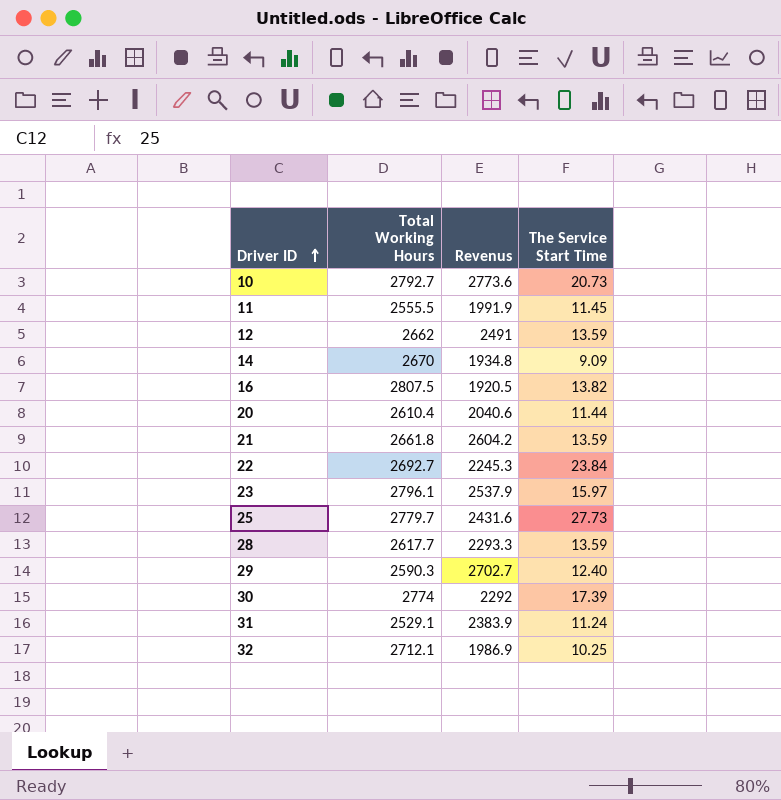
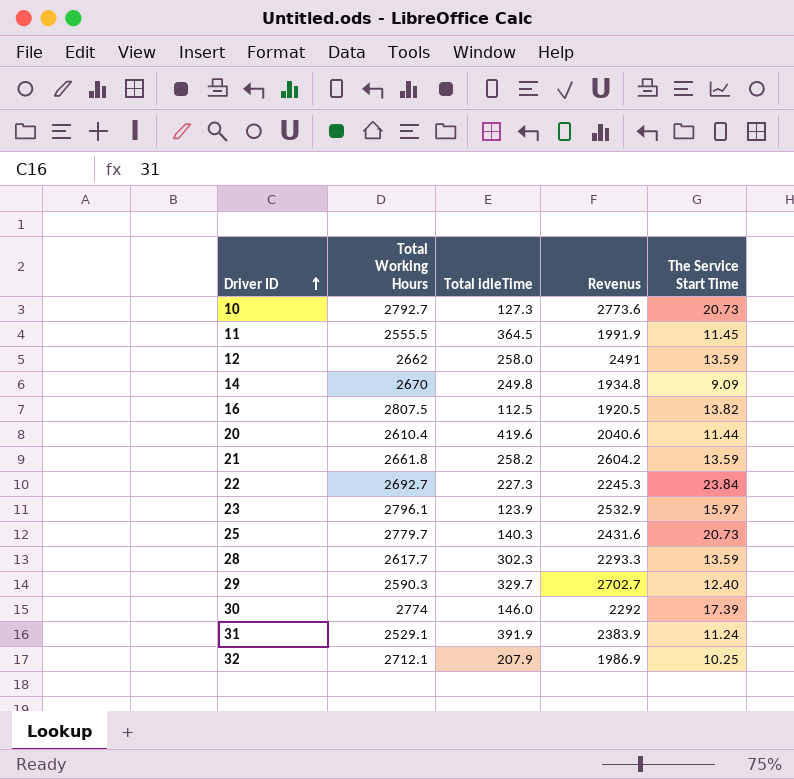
column Total idleTime | position: none -> 3
23 | Revenus: 2537.9 -> 2532.9
25 | The Service Start Time: 27.73 -> 20.73

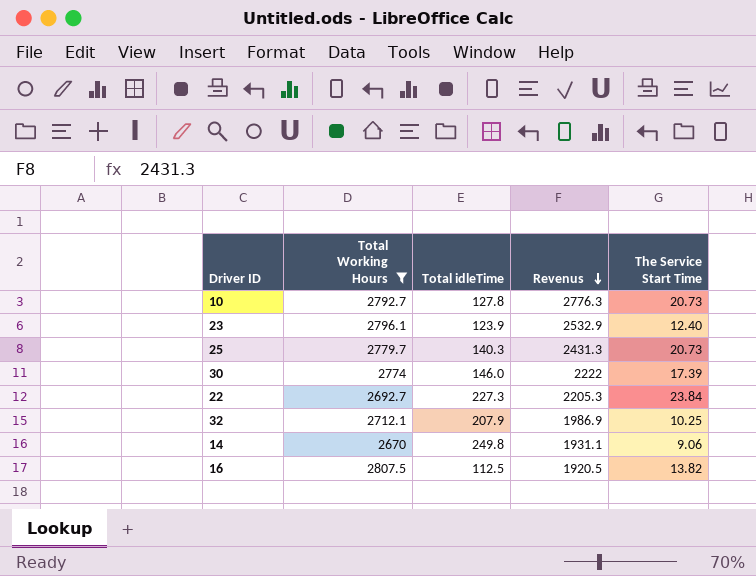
filter: none -> Total Working Hours >= 2670
row order: Driver ID ascending -> Revenus descending
10 | Total idleTime: 127.3 -> 127.8
10 | Revenus: 2773.6 -> 2776.3
23 | The Service Start Time: 15.97 -> 12.40
25 | Revenus: 2431.6 -> 2431.3
30 | Revenus: 2292 -> 2222
22 | Revenus: 2245.3 -> 2205.3
14 | Revenus: 1934.8 -> 1931.1
14 | The Service Start Time: 9.09 -> 9.06

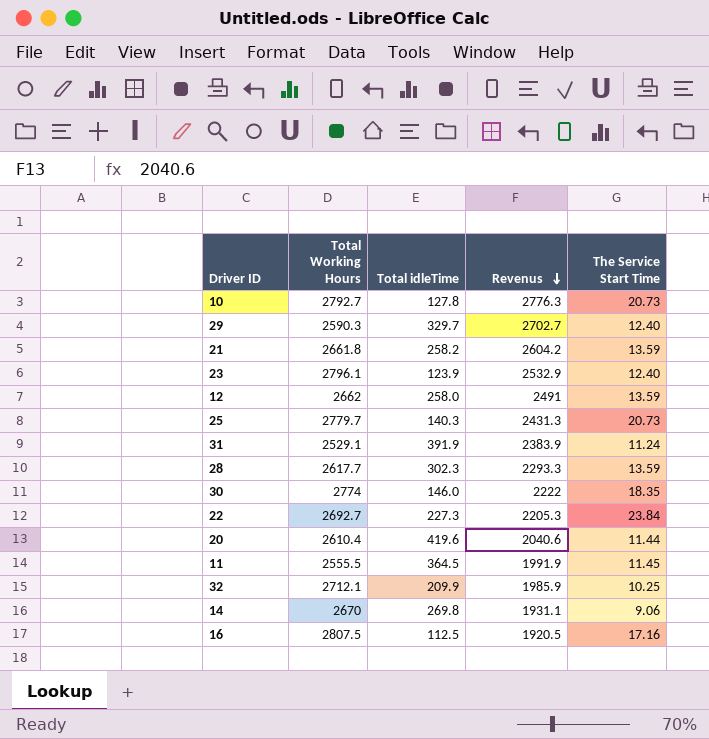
filter: Total Working Hours >= 2670 -> none
30 | The Service Start Time: 17.39 -> 18.35
32 | Total idleTime: 207.9 -> 209.9
32 | Revenus: 1986.9 -> 1985.9
14 | Total idleTime: 249.8 -> 269.8
16 | The Service Start Time: 13.82 -> 17.16

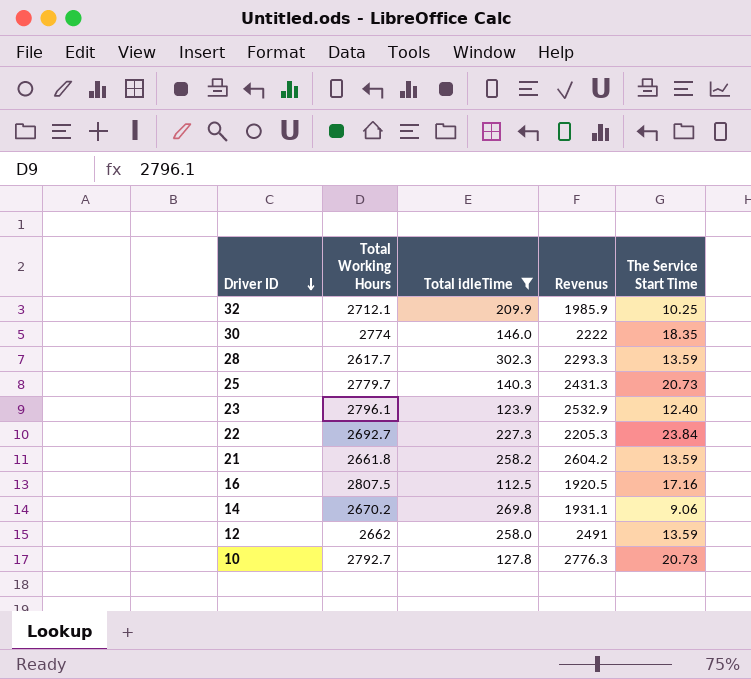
filter: none -> Total idleTime <= 302.3
row order: Revenus descending -> Driver ID descending
14 | Total Working Hours: 2670 -> 2670.2

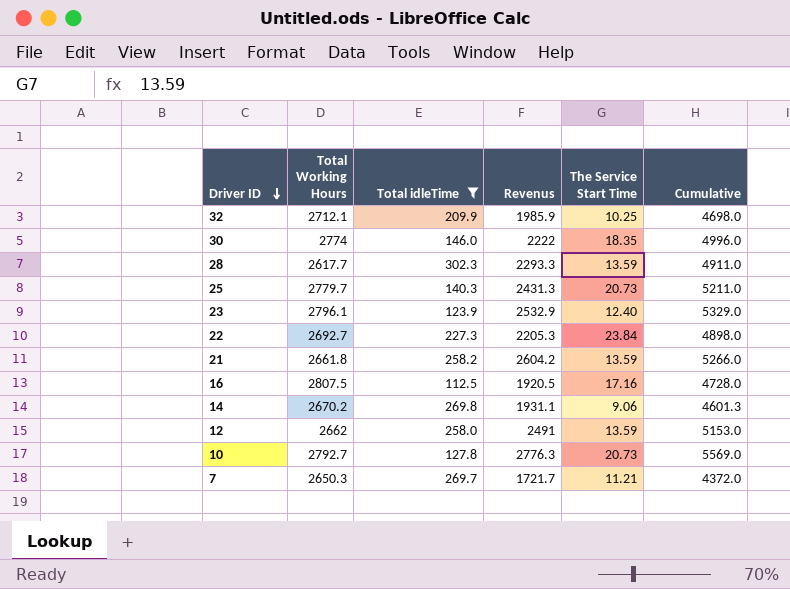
column Cumulative | formula: none -> [Total Working Hours] + [Revenus]
row 7: none -> 2650.3 | 269.7 | 1721.7 | 11.21 | 4372.0

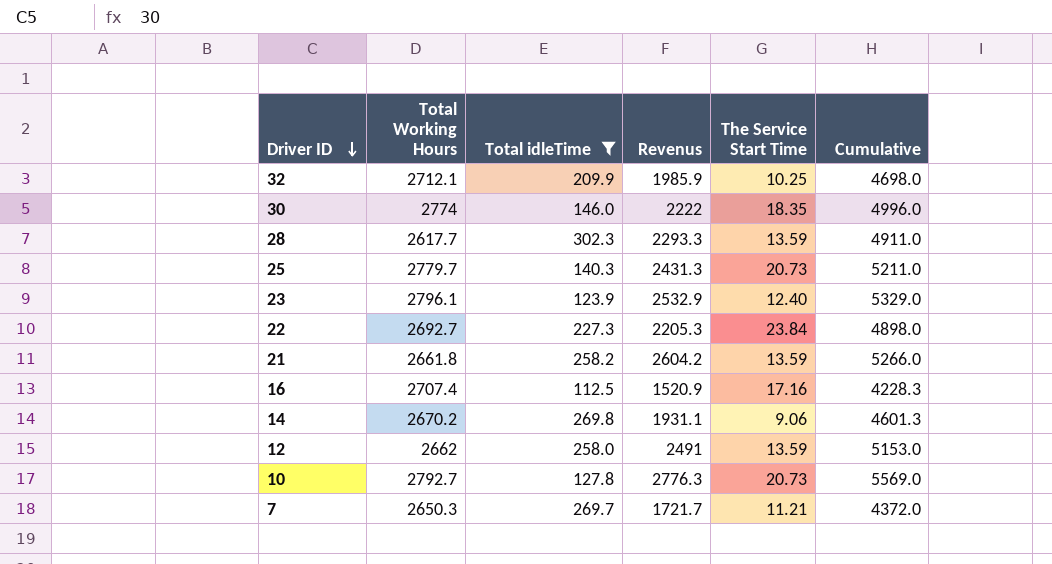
16 | Total Working Hours: 2807.5 -> 2707.4
16 | Revenus: 1920.5 -> 1520.9
16 | Cumulative: 4728.0 -> 4228.3

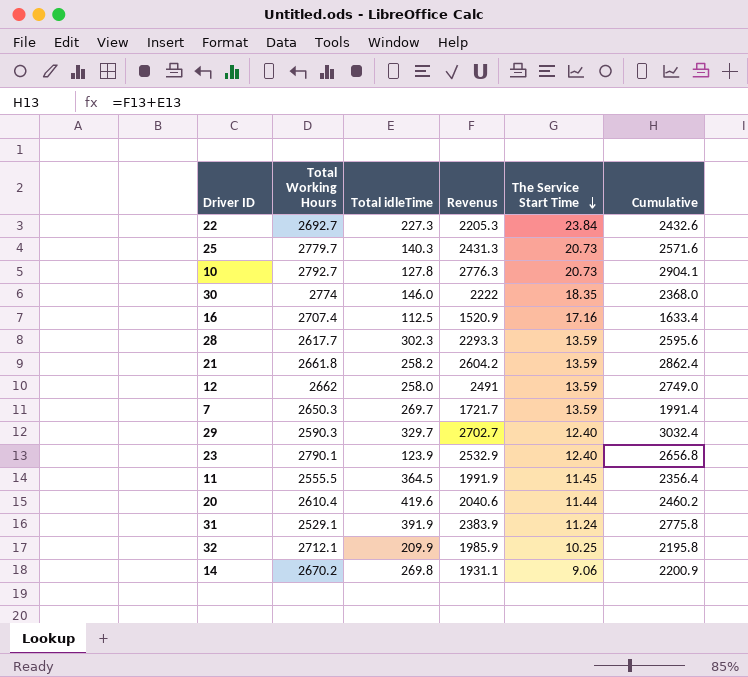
filter: Total idleTime <= 302.3 -> none
row order: Driver ID descending -> The Service Start Time descending
column Cumulative | formula: [Total Working Hours] + [Revenus] -> [Total idleTime] + [Revenus]
7 | The Service Start Time: 11.21 -> 13.59
23 | Total Working Hours: 2796.1 -> 2790.1

